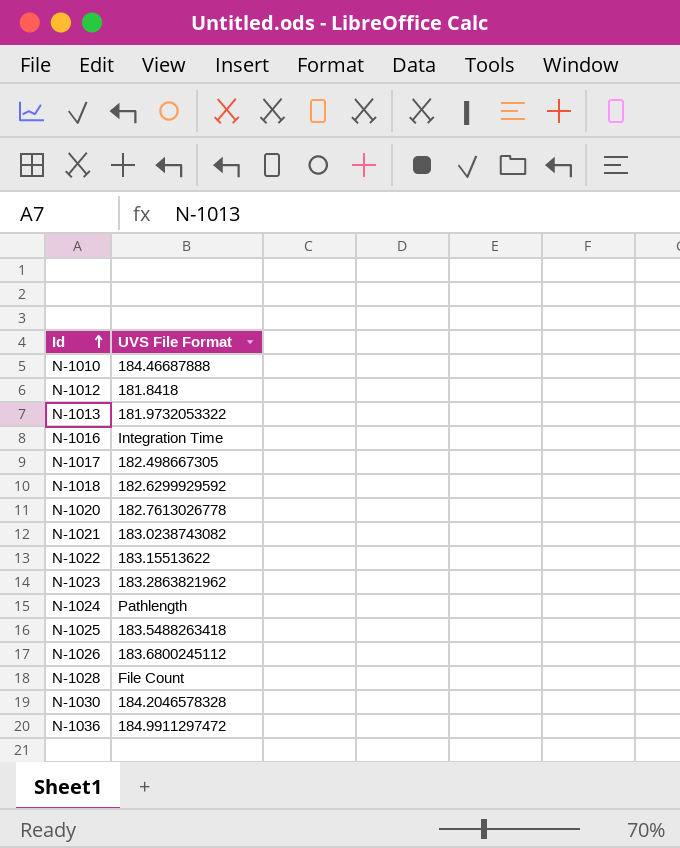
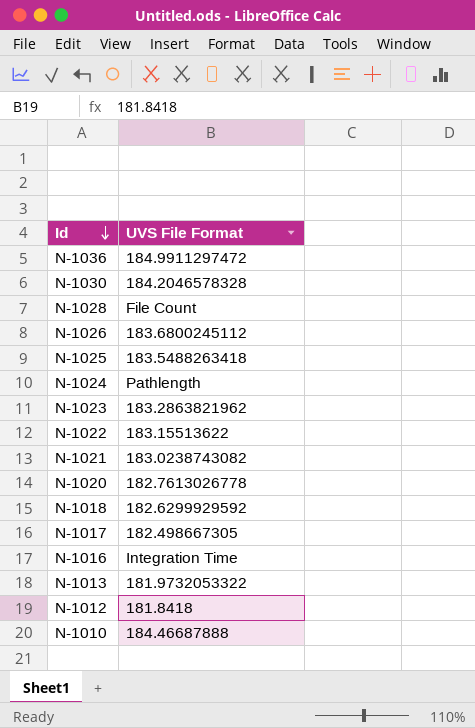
row order: Id ascending -> Id descending

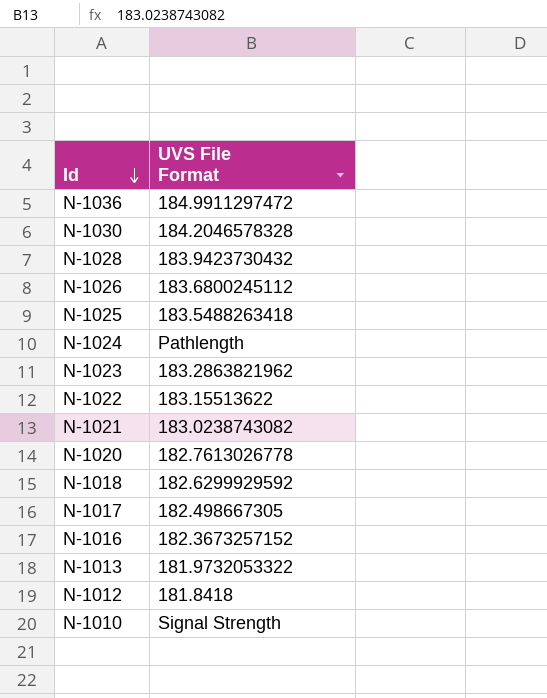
N-1028 | UVS File Format: File Count -> 183.9423730432
N-1016 | UVS File Format: Integration Time -> 182.3673257152
N-1010 | UVS File Format: 184.46687888 -> Signal Strength

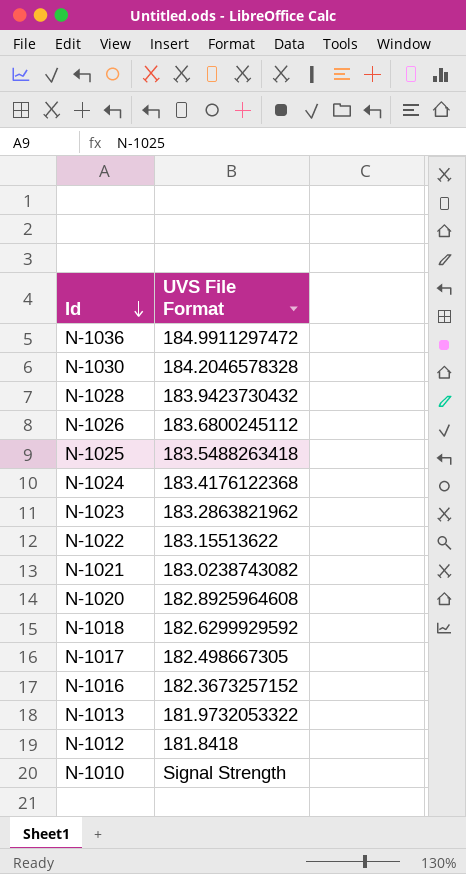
N-1024 | UVS File Format: Pathlength -> 183.4176122368
N-1020 | UVS File Format: 182.7613026778 -> 182.8925964608

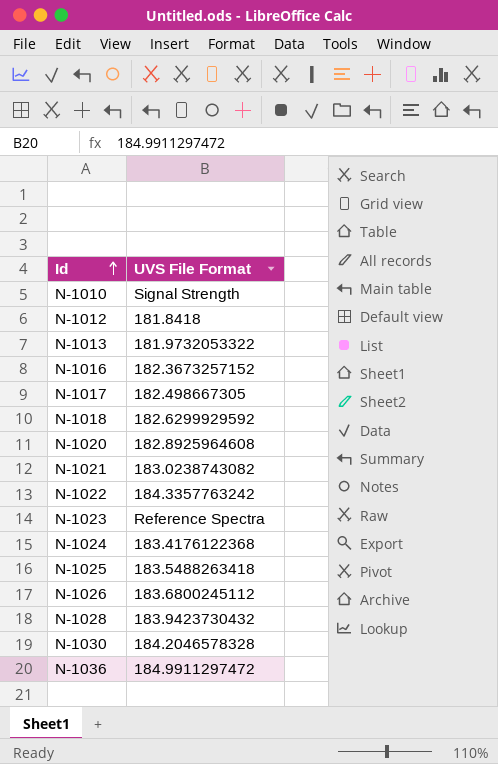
row order: Id descending -> Id ascending
N-1022 | UVS File Format: 183.15513622 -> 184.3357763242
N-1023 | UVS File Format: 183.2863821962 -> Reference Spectra

